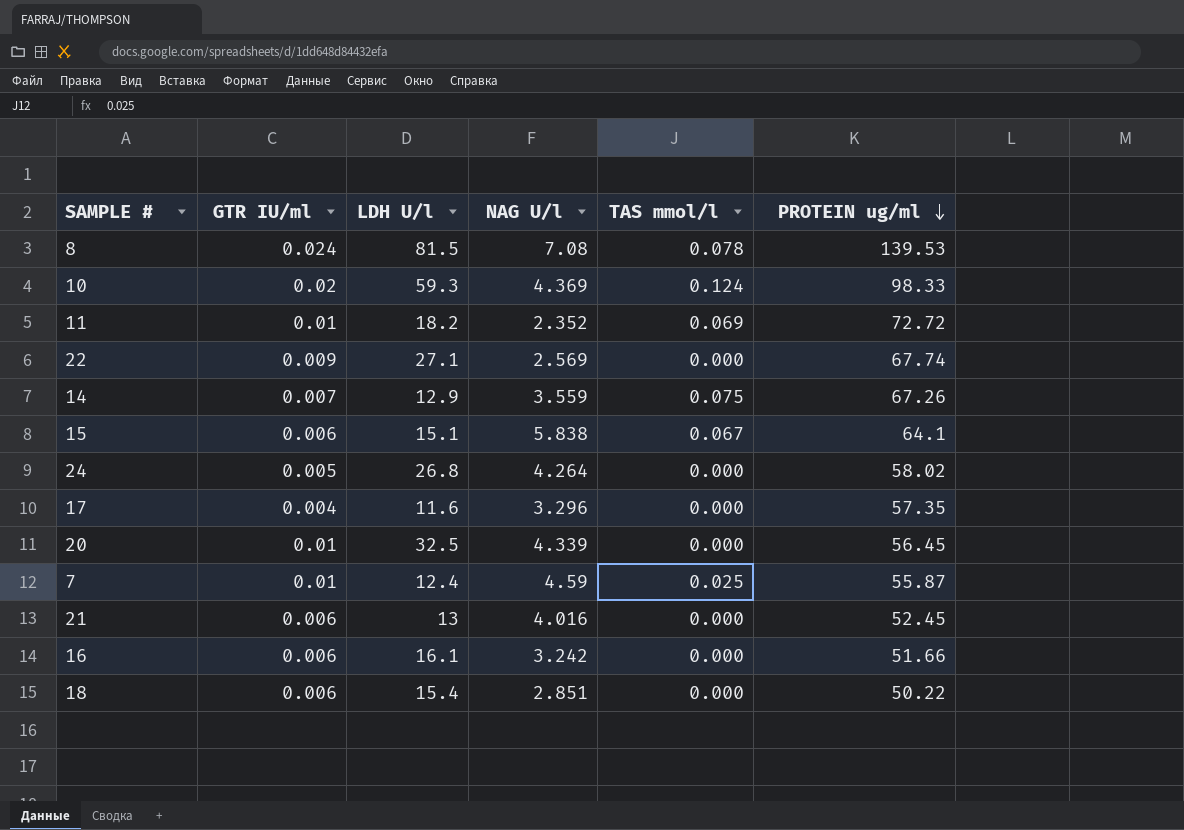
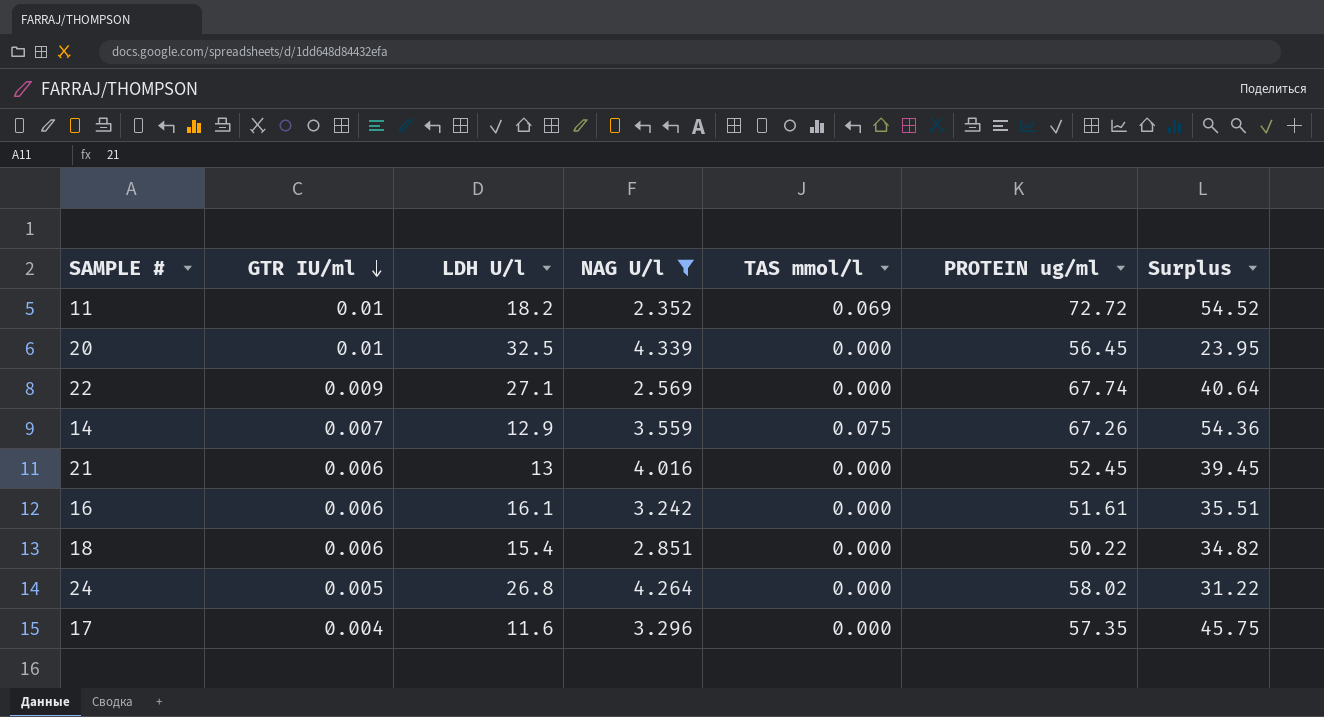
filter: none -> NAG U/l <= 4.339
row order: PROTEIN ug/ml descending -> GTR IU/ml descending
column Surplus | formula: none -> [PROTEIN ug/ml] - [LDH U/l]
16 | PROTEIN ug/ml: 51.66 -> 51.61

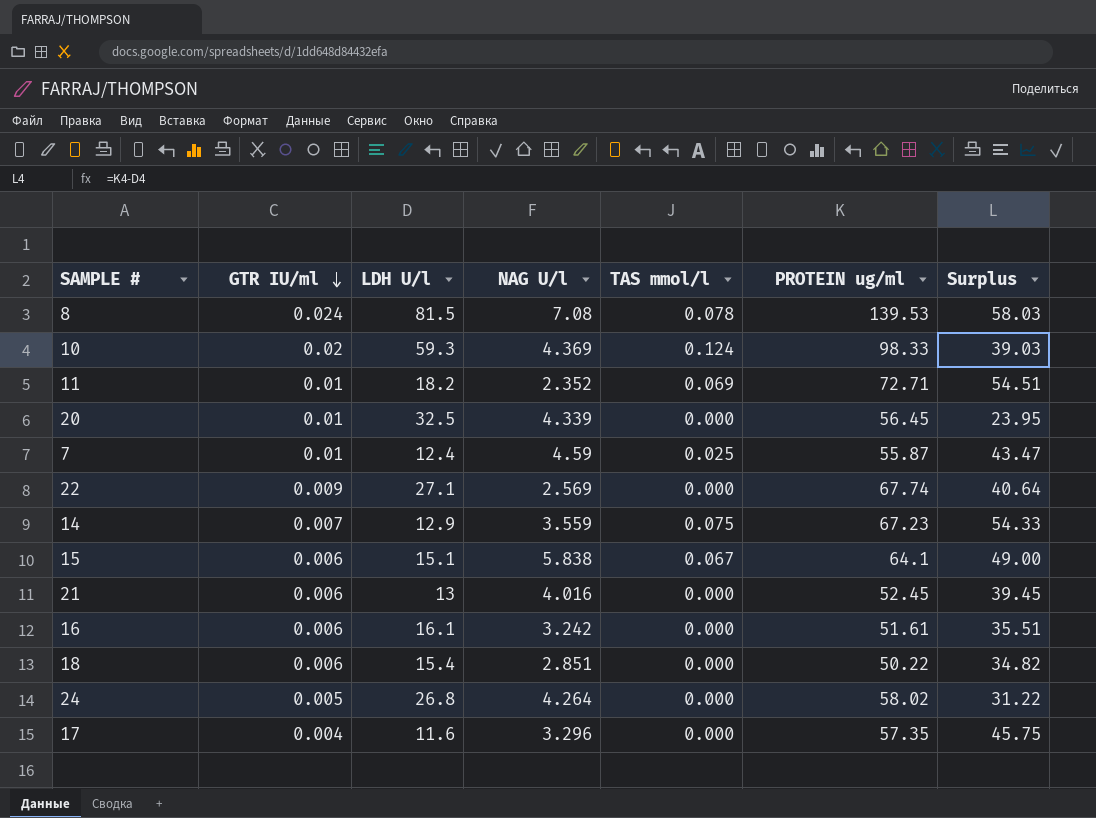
filter: NAG U/l <= 4.339 -> none
11 | PROTEIN ug/ml: 72.72 -> 72.71
11 | Surplus: 54.52 -> 54.51
14 | PROTEIN ug/ml: 67.26 -> 67.23
14 | Surplus: 54.36 -> 54.33

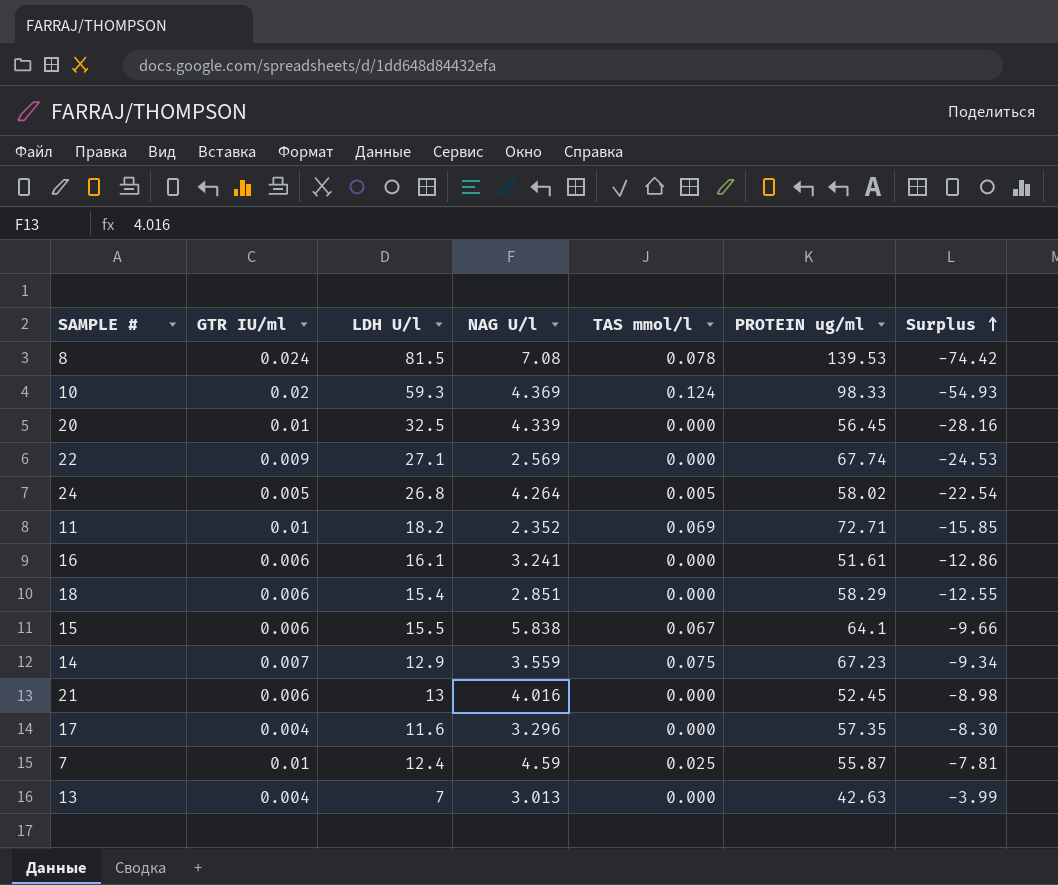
row order: GTR IU/ml descending -> Surplus ascending
column Surplus | formula: [PROTEIN ug/ml] - [LDH U/l] -> [NAG U/l] - [LDH U/l]
24 | TAS mmol/l: 0.000 -> 0.005
16 | NAG U/l: 3.242 -> 3.241
18 | PROTEIN ug/ml: 50.22 -> 58.29
15 | LDH U/l: 15.1 -> 15.5
row 13: none -> 0.004 | 7 | 3.013 | 0.000 | 42.63 | -3.99

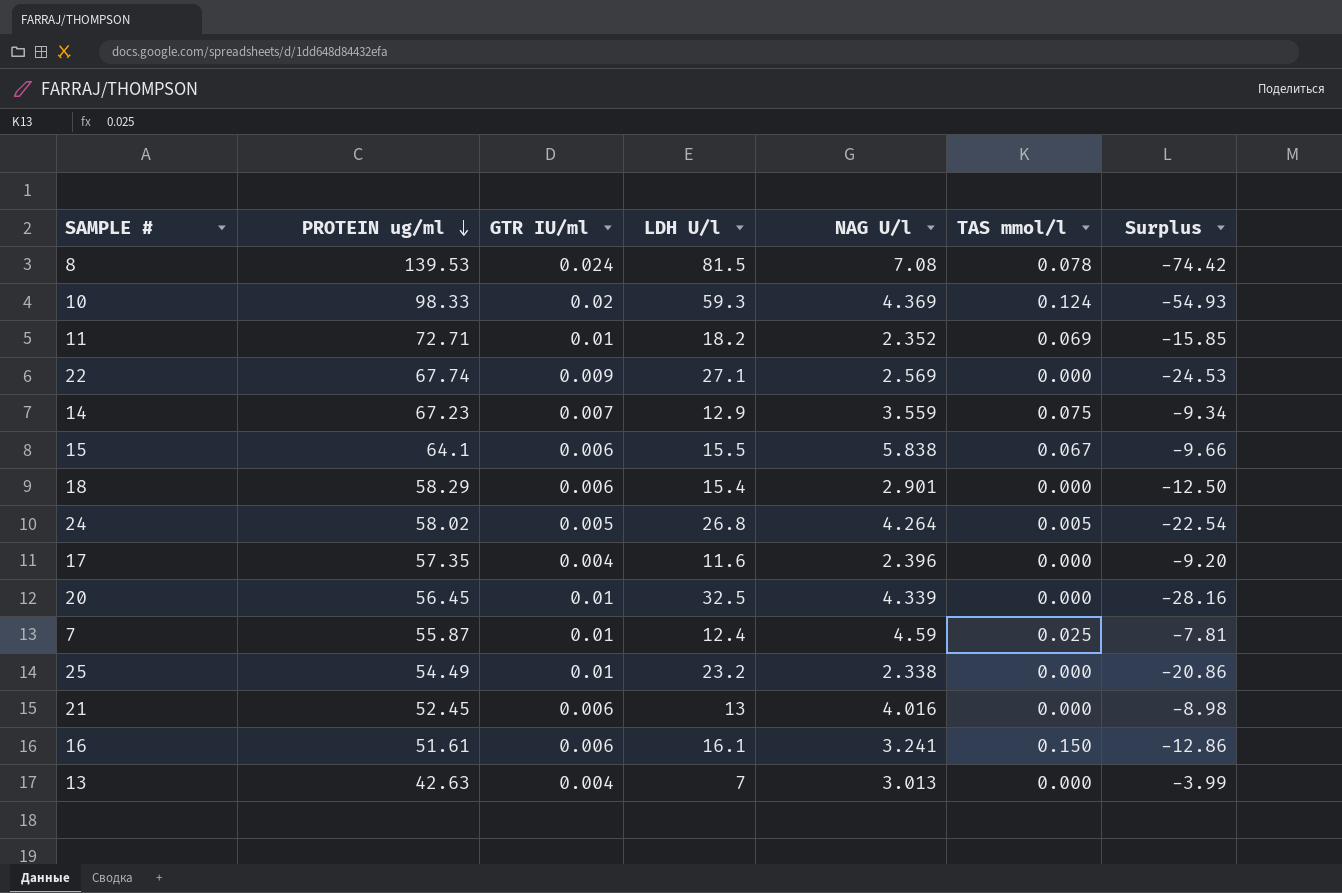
row order: Surplus ascending -> PROTEIN ug/ml descending
column PROTEIN ug/ml | position: 6 -> 2
18 | NAG U/l: 2.851 -> 2.901
18 | Surplus: -12.55 -> -12.50
17 | NAG U/l: 3.296 -> 2.396
17 | Surplus: -8.30 -> -9.20
row 25: none -> 54.49 | 0.01 | 23.2 | 2.338 | 0.000 | -20.86
16 | TAS mmol/l: 0.000 -> 0.150

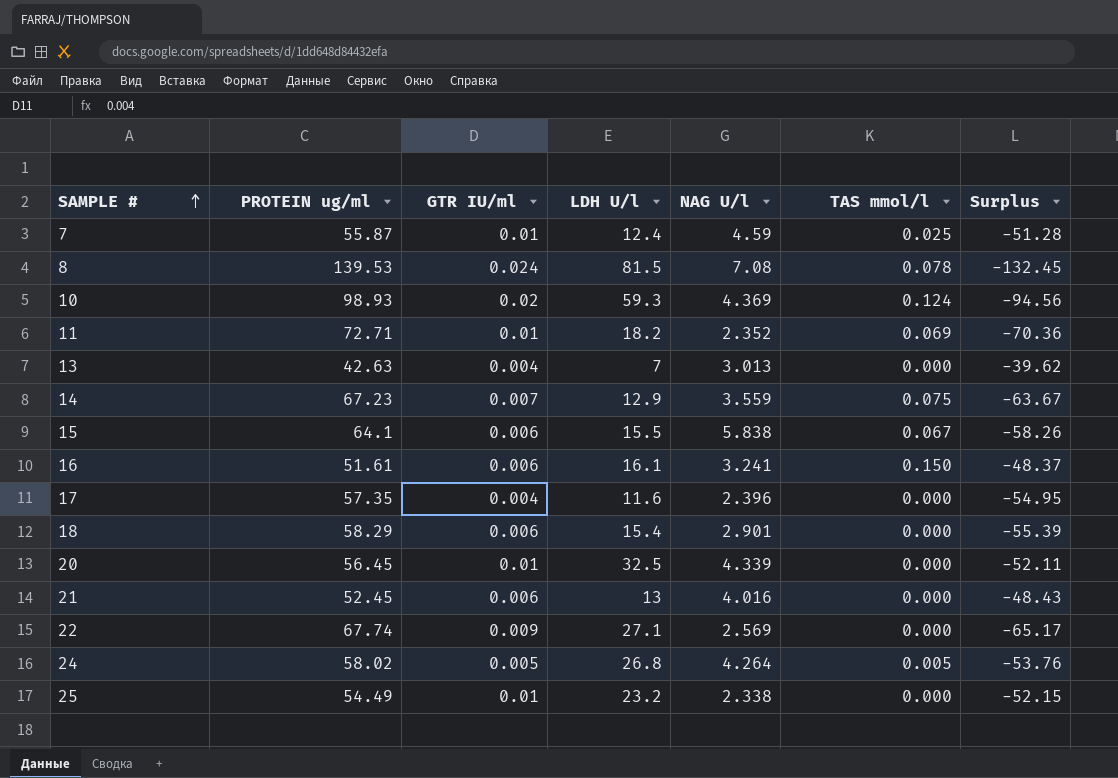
row order: PROTEIN ug/ml descending -> SAMPLE # ascending
column Surplus | formula: [NAG U/l] - [LDH U/l] -> [NAG U/l] - [PROTEIN ug/ml]
10 | PROTEIN ug/ml: 98.33 -> 98.93

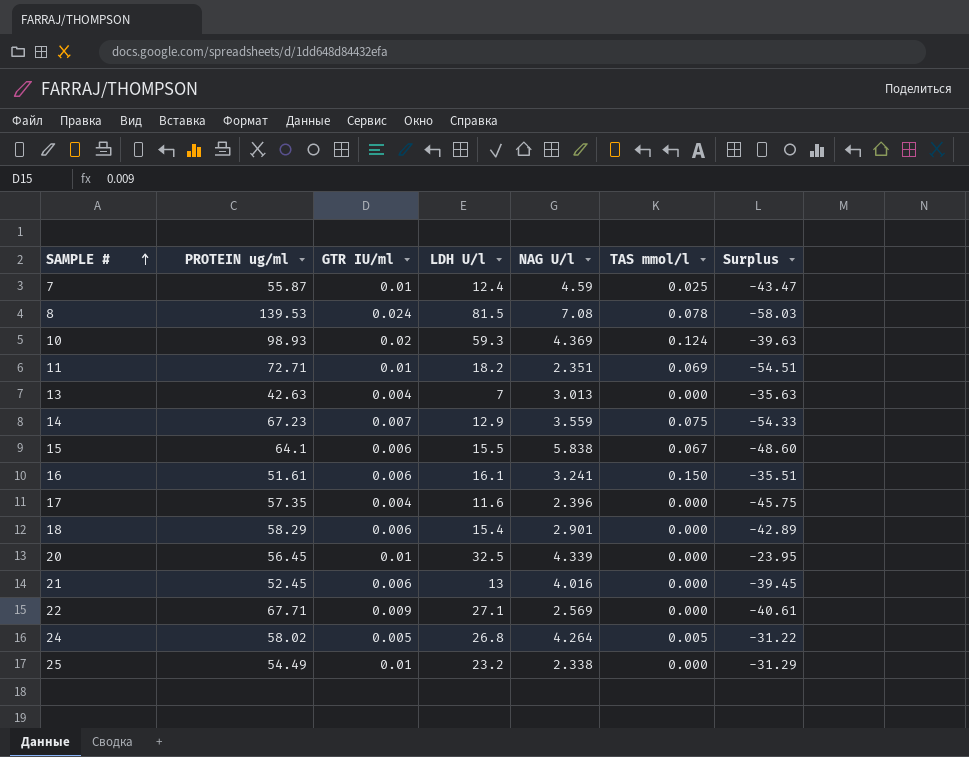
column Surplus | formula: [NAG U/l] - [PROTEIN ug/ml] -> [LDH U/l] - [PROTEIN ug/ml]
11 | NAG U/l: 2.352 -> 2.351
22 | PROTEIN ug/ml: 67.74 -> 67.71

